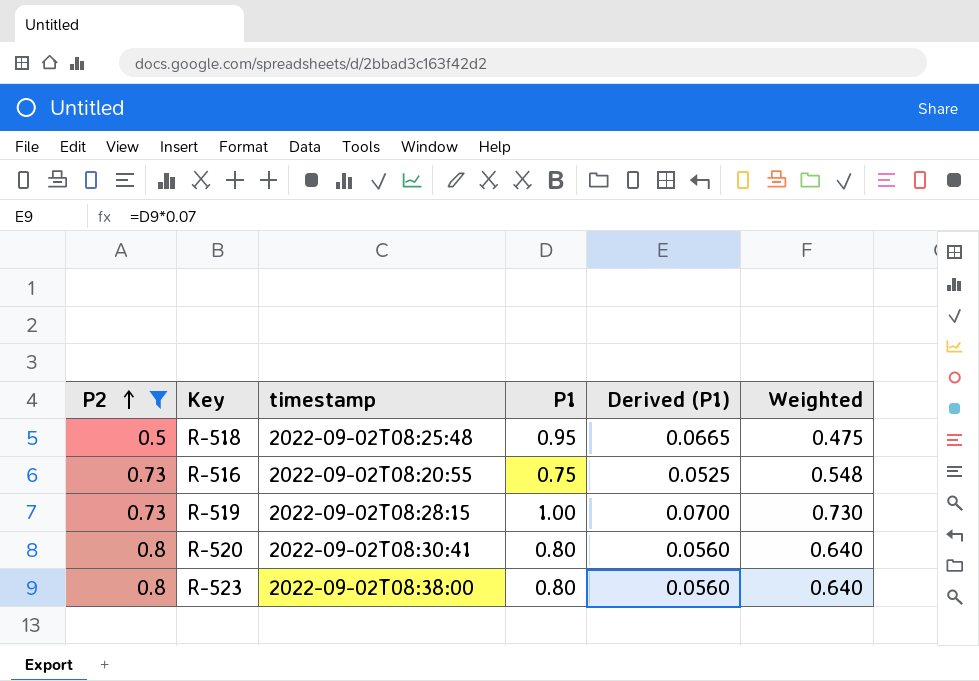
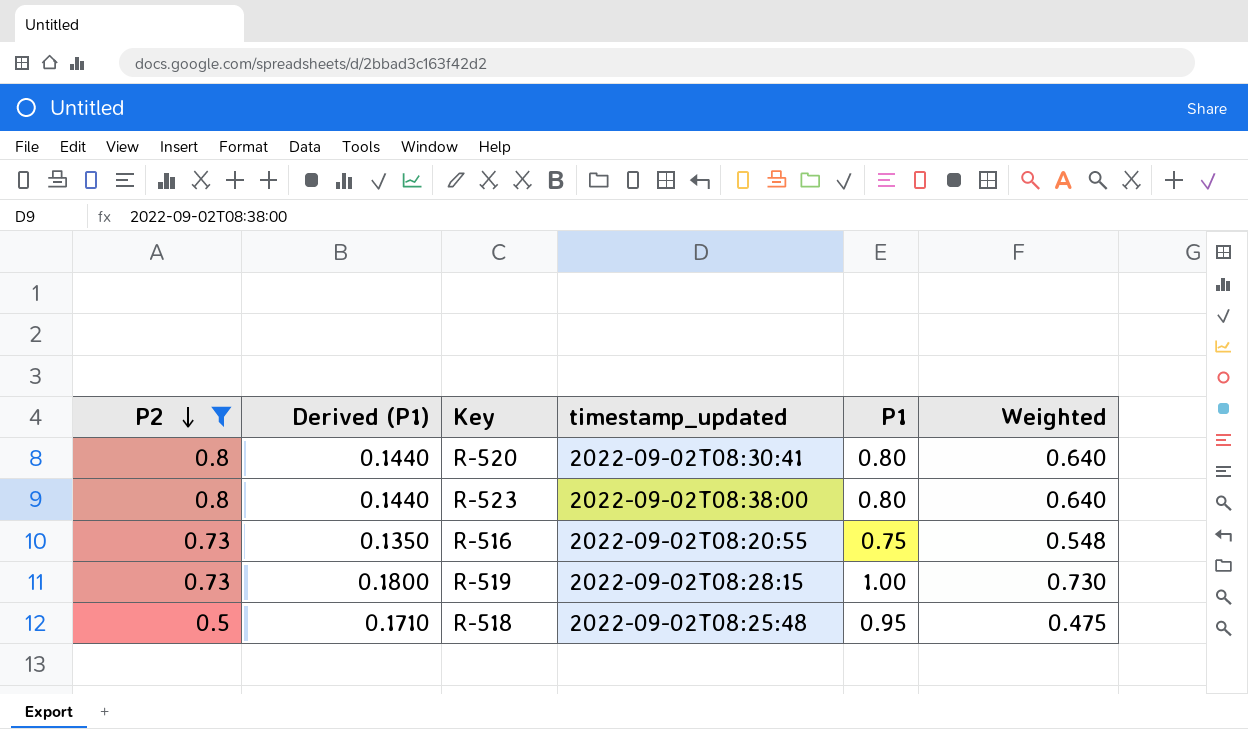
row order: P2 ascending -> P2 descending
column Derived (P1) | formula: [P1] * 0.07 -> [P1] * 0.18
column Derived (P1) | position: 5 -> 2
column name: timestamp -> timestamp_updated

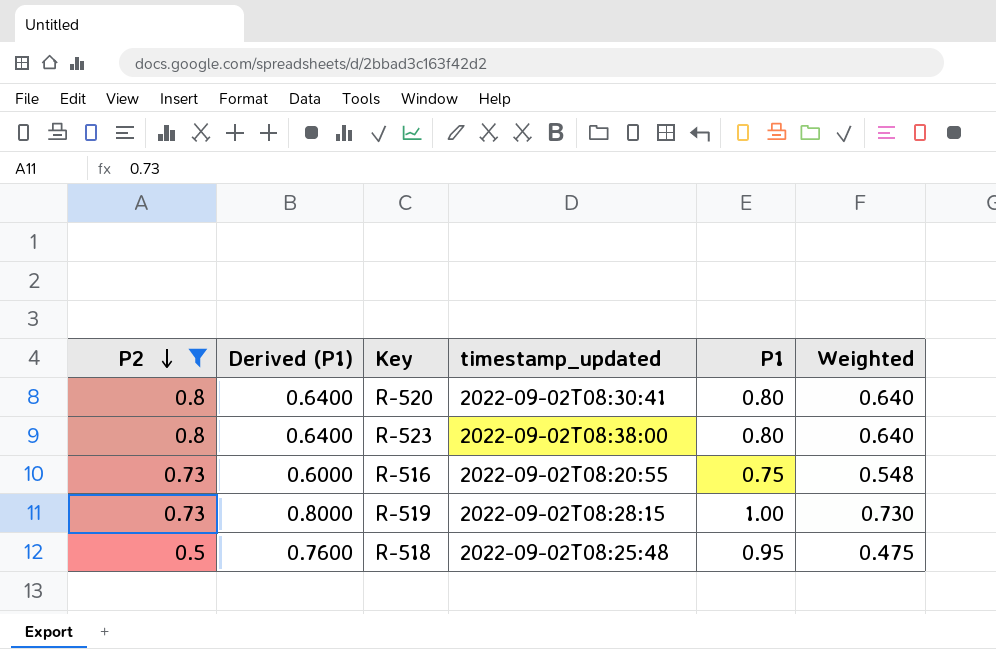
column Derived (P1) | formula: [P1] * 0.18 -> [P1] * 0.8

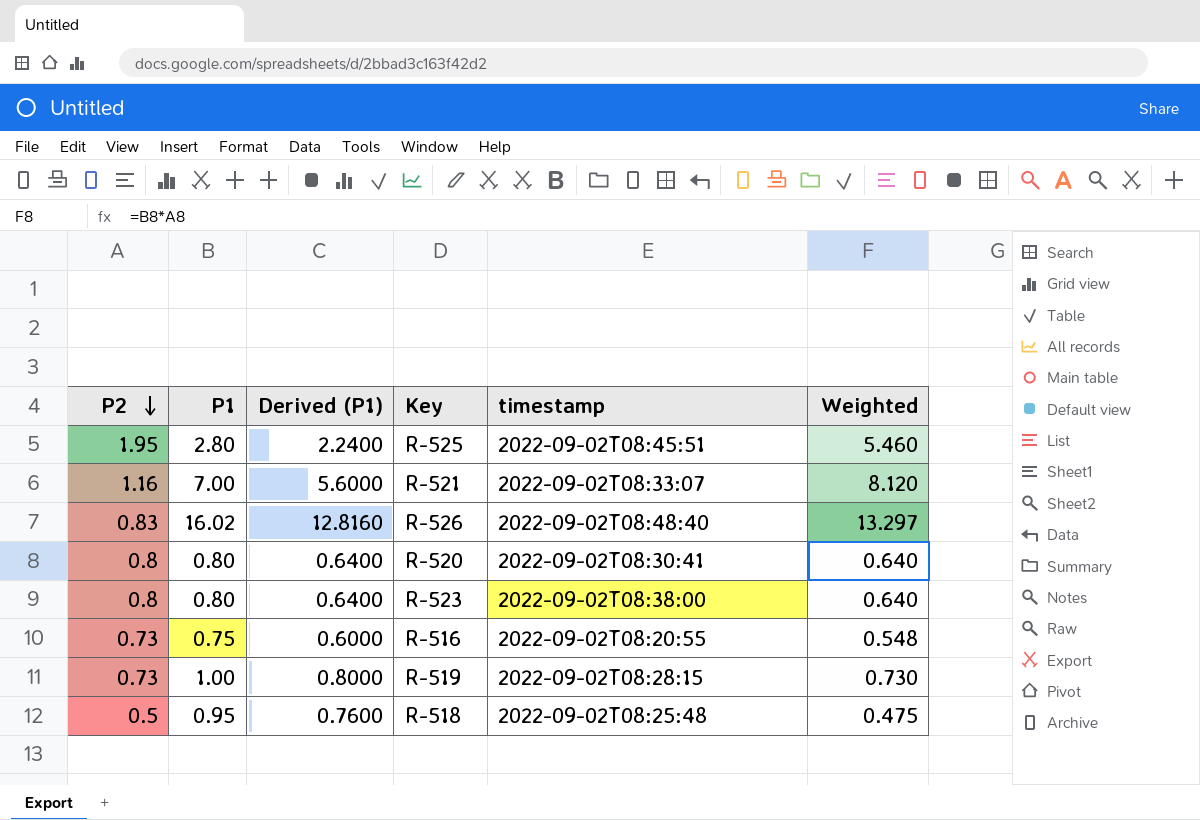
filter: P2 <= 0.8 -> none
column P1 | position: 5 -> 2
column name: timestamp_updated -> timestamp

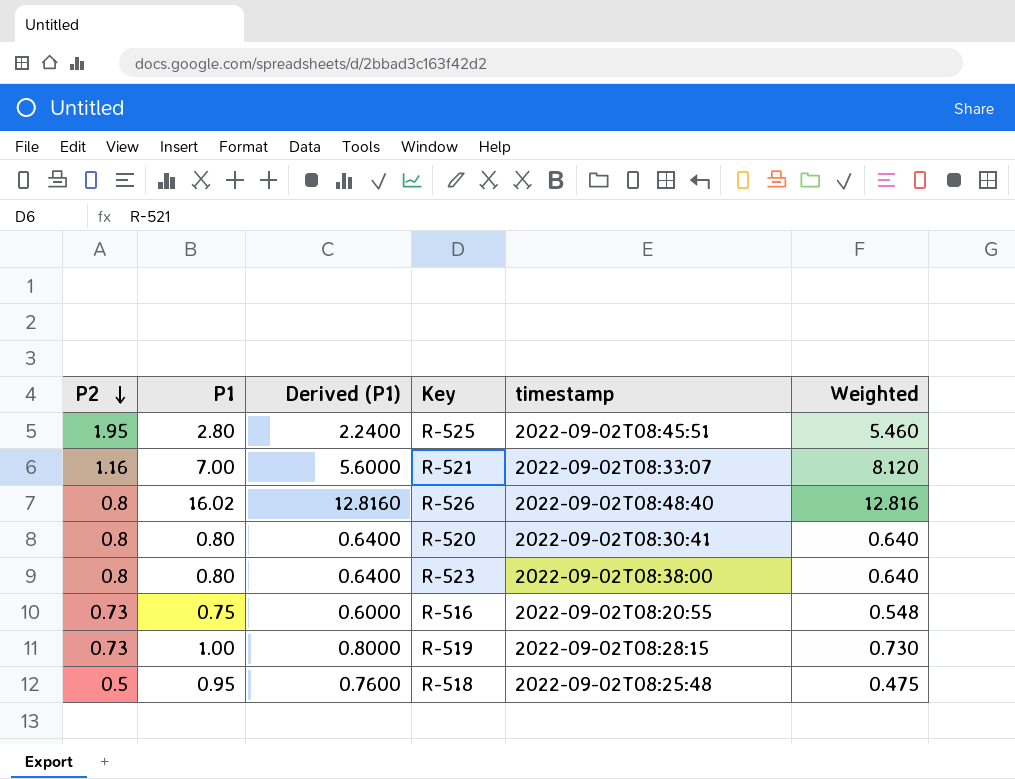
R-526 | P2: 0.83 -> 0.8
R-526 | Weighted: 13.297 -> 12.816

